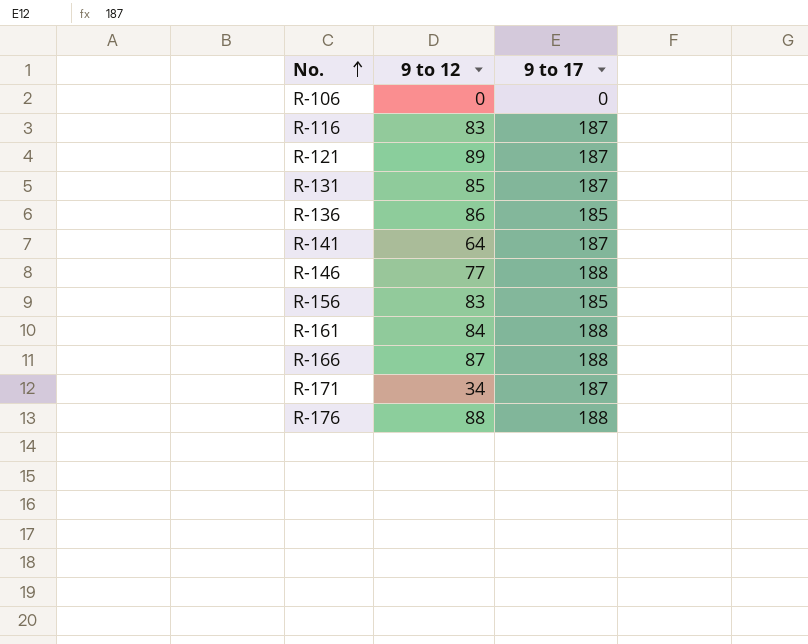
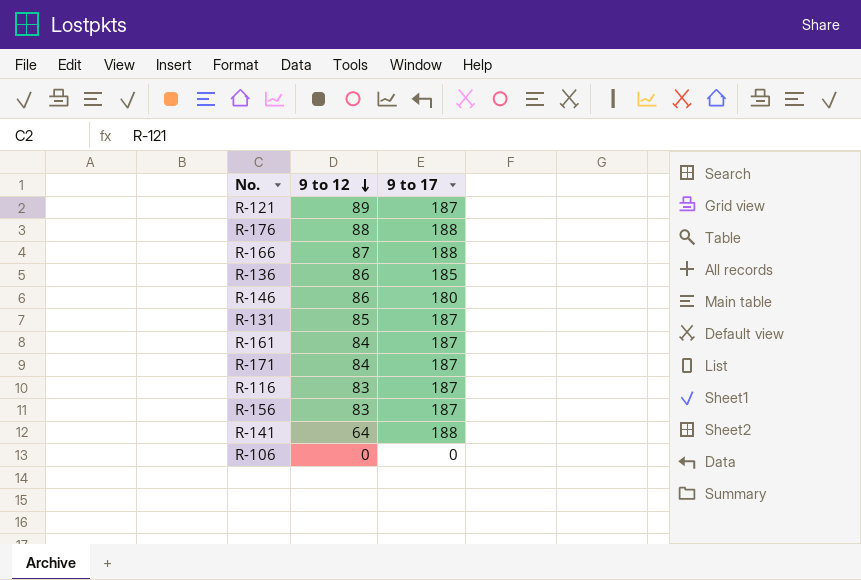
row order: No. ascending -> 9 to 12 descending
R-146 | 9 to 12: 77 -> 86
R-146 | 9 to 17: 188 -> 180
R-161 | 9 to 17: 188 -> 187
R-171 | 9 to 12: 34 -> 84
R-156 | 9 to 17: 185 -> 187
R-141 | 9 to 17: 187 -> 188

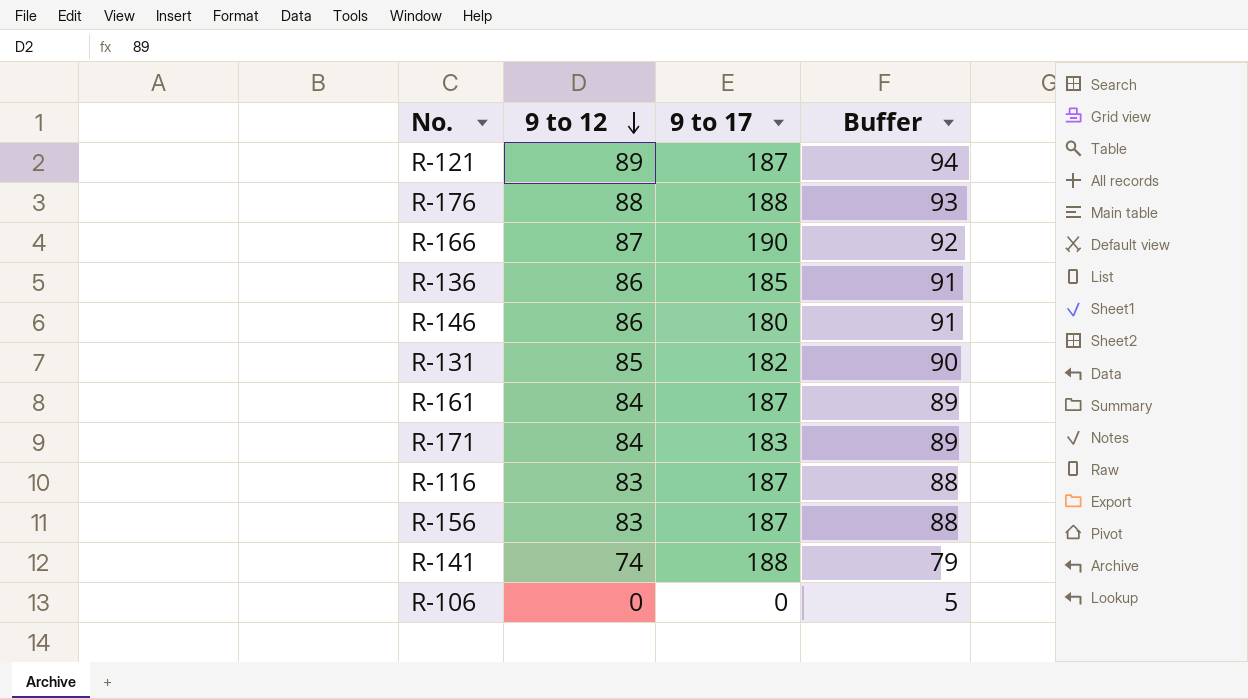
column Buffer | formula: none -> [9 to 12] + 5
R-166 | 9 to 17: 188 -> 190
R-131 | 9 to 17: 187 -> 182
R-171 | 9 to 17: 187 -> 183
R-141 | 9 to 12: 64 -> 74

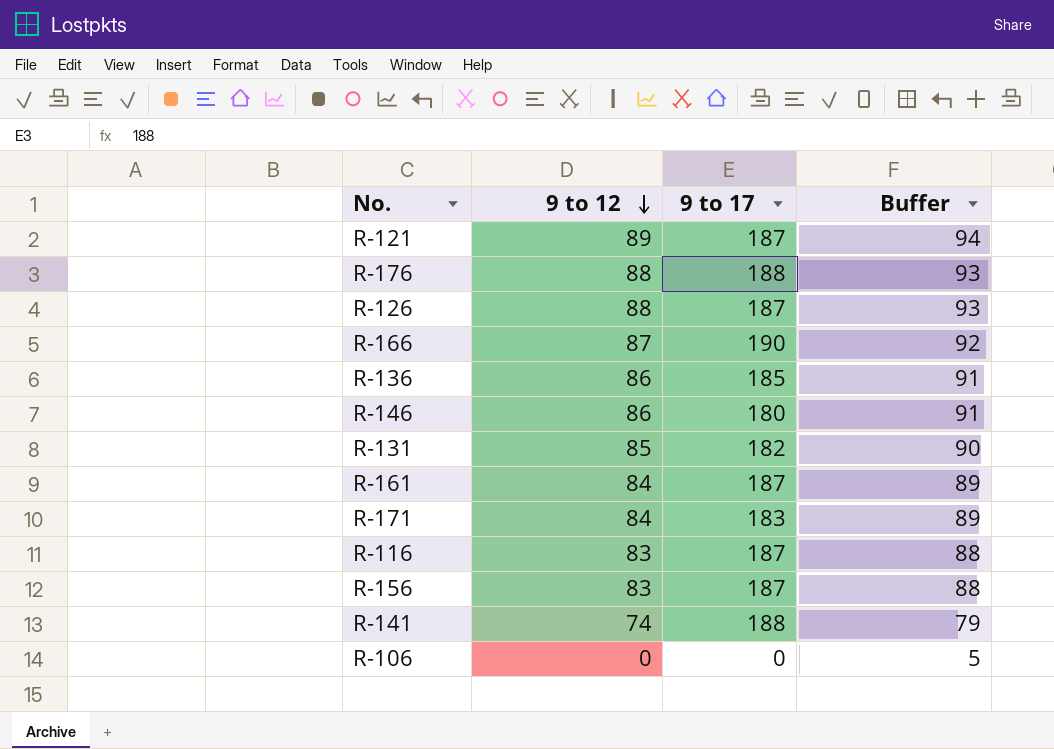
row R-126: none -> 88 | 187 | 93

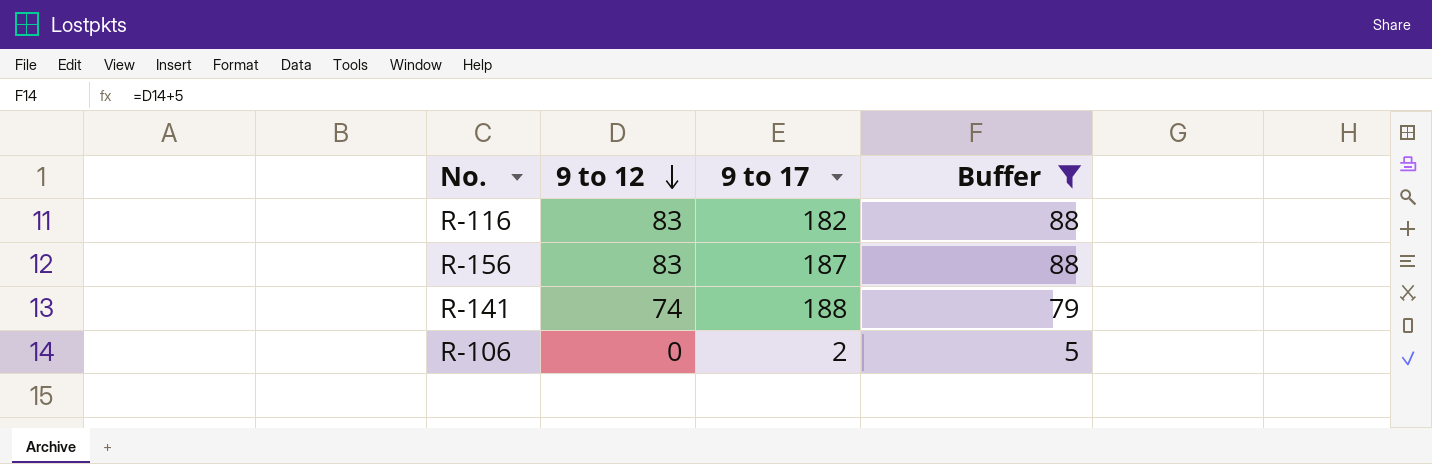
filter: none -> Buffer <= 88
R-116 | 9 to 17: 187 -> 182
R-106 | 9 to 17: 0 -> 2

